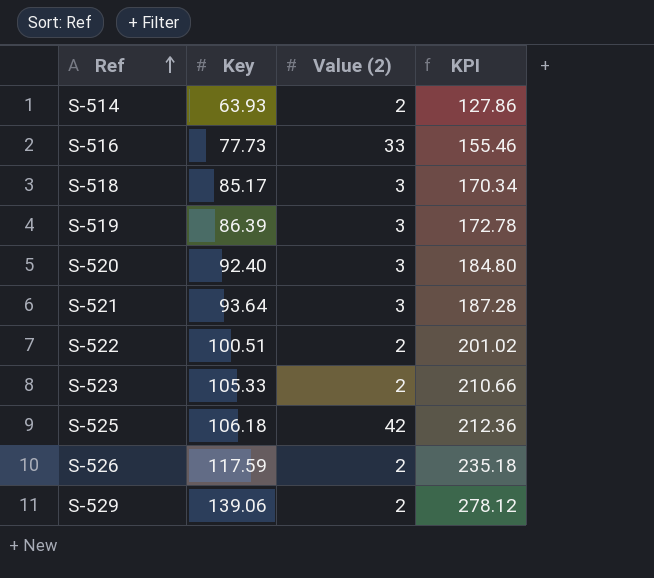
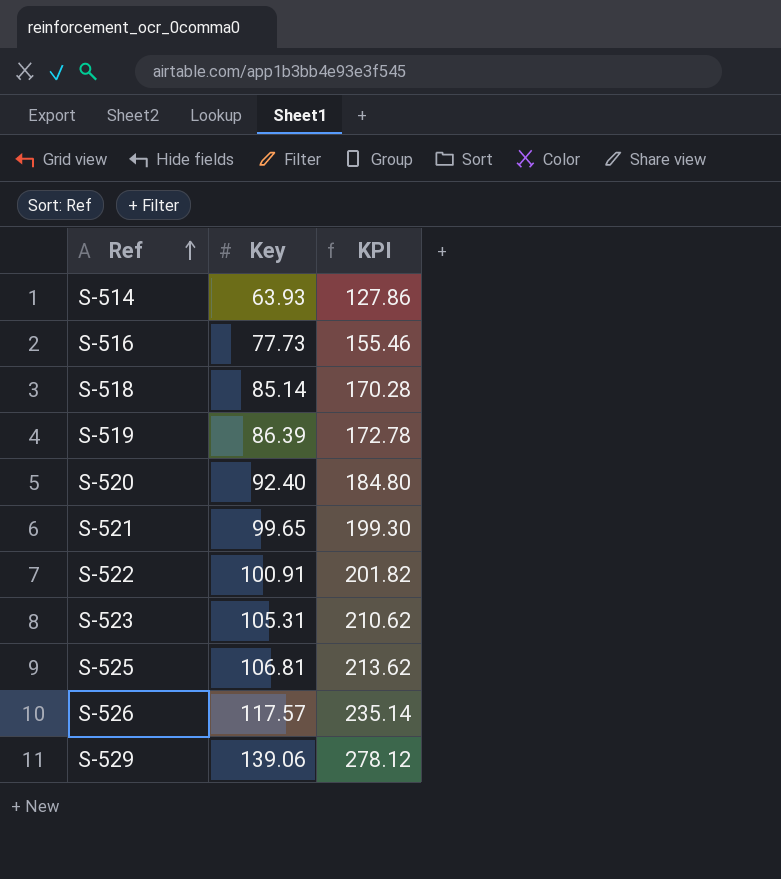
column Value (2) | position: 3 -> none
S-518 | Key: 85.17 -> 85.14
S-518 | KPI: 170.34 -> 170.28
S-521 | Key: 93.64 -> 99.65
S-521 | KPI: 187.28 -> 199.30
S-522 | Key: 100.51 -> 100.91
S-522 | KPI: 201.02 -> 201.82
S-523 | Key: 105.33 -> 105.31
S-523 | KPI: 210.66 -> 210.62
S-525 | Key: 106.18 -> 106.81
S-525 | KPI: 212.36 -> 213.62
S-526 | Key: 117.59 -> 117.57
S-526 | KPI: 235.18 -> 235.14

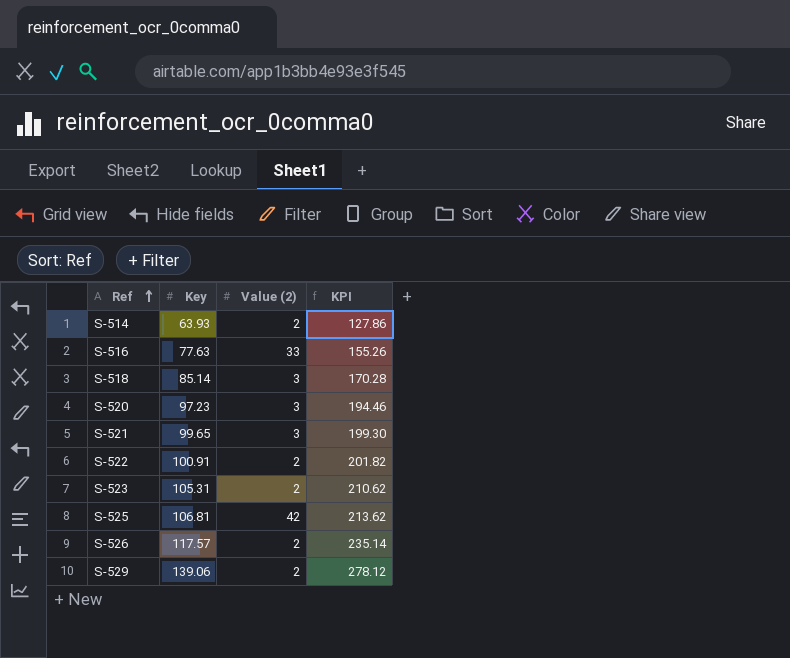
column Value (2) | position: none -> 3
row S-519: 86.39 | 172.78 -> none
S-516 | Key: 77.73 -> 77.63
S-516 | KPI: 155.46 -> 155.26
S-520 | Key: 92.40 -> 97.23
S-520 | KPI: 184.80 -> 194.46

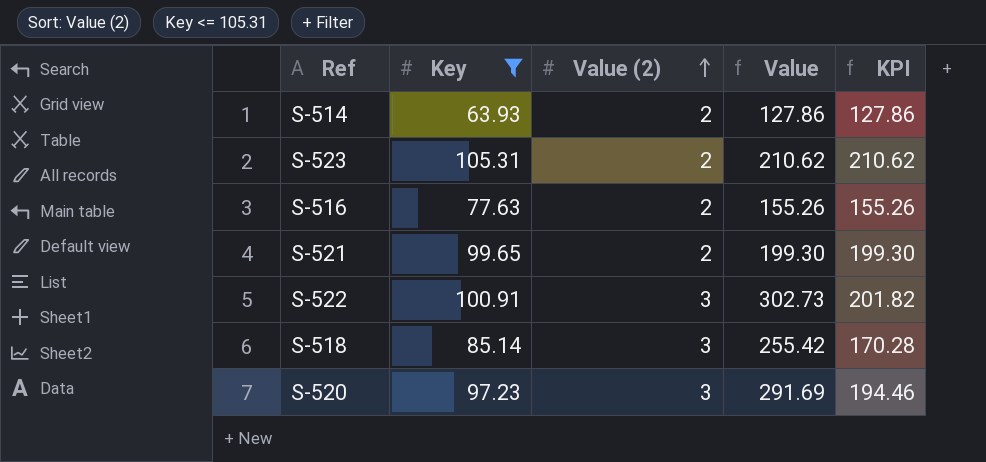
filter: none -> Key <= 105.31
row order: Ref ascending -> Value (2) ascending
column Value | formula: none -> [Key] * [Value (2)]
S-516 | Value (2): 33 -> 2
S-521 | Value (2): 3 -> 2
S-522 | Value (2): 2 -> 3

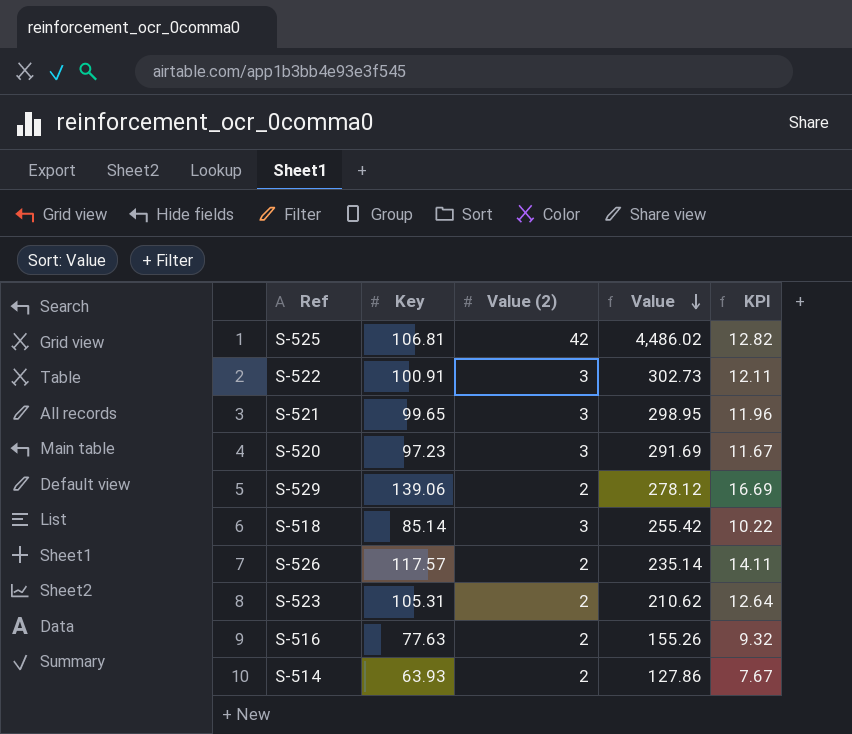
filter: Key <= 105.31 -> none
row order: Value (2) ascending -> Value descending
column KPI | formula: [Key] * 2 -> [Key] * 0.12
S-521 | Value (2): 2 -> 3
S-521 | Value: 199.30 -> 298.95

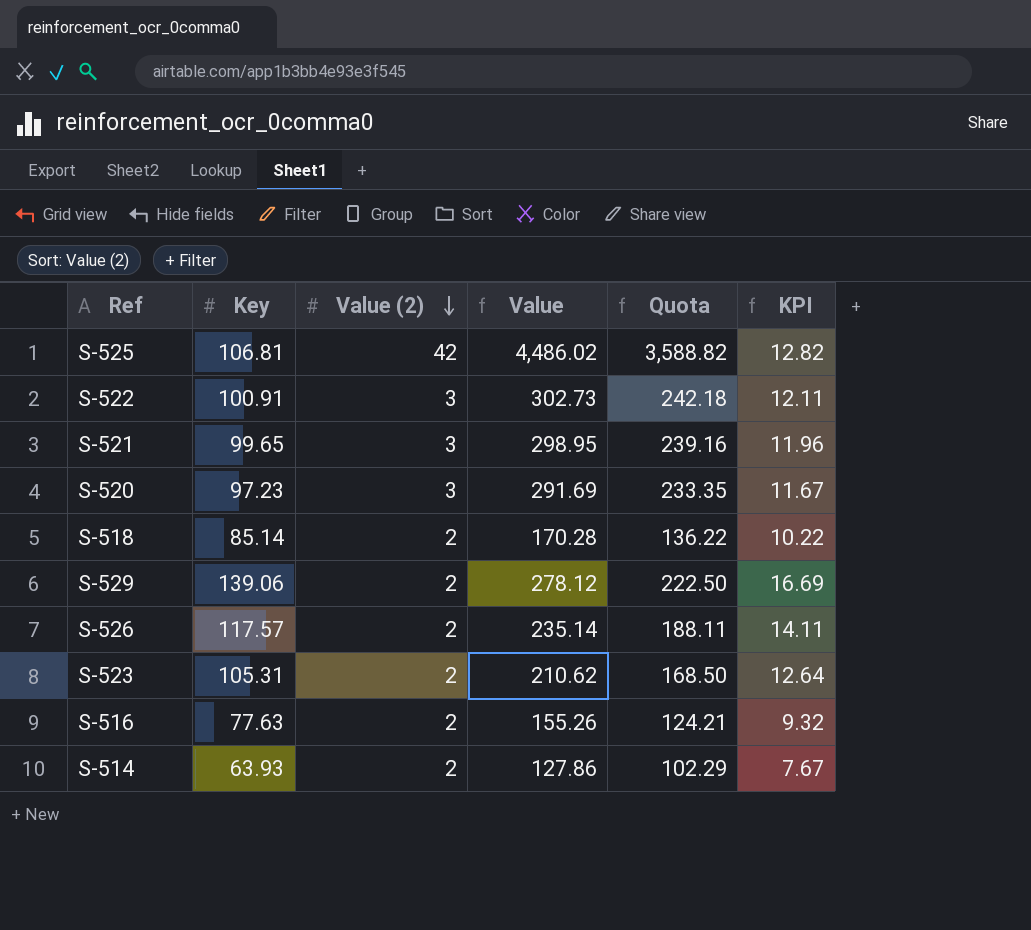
row order: Value descending -> Value (2) descending
column Quota | formula: none -> [Value] * 0.8
S-518 | Value (2): 3 -> 2
S-518 | Value: 255.42 -> 170.28

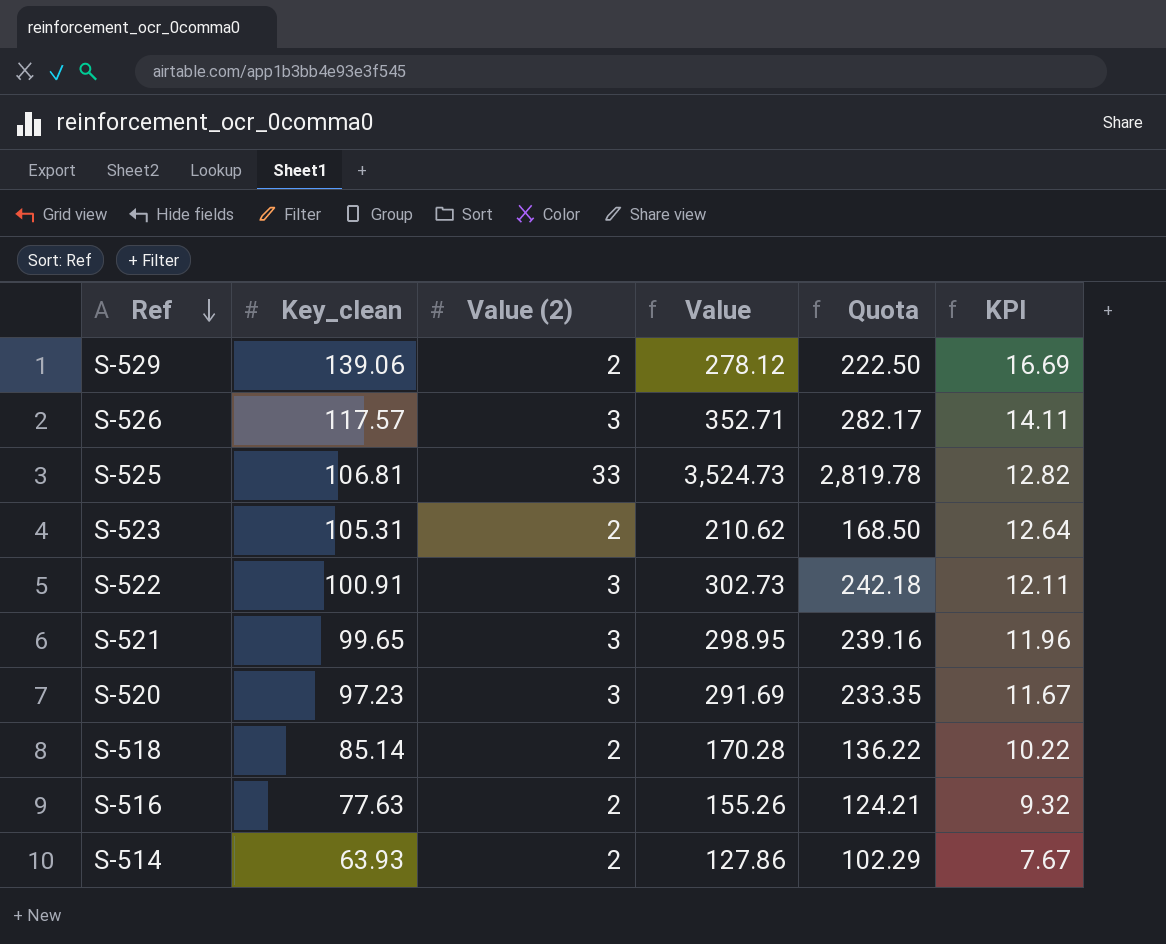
row order: Value (2) descending -> Ref descending
column name: Key -> Key_clean
S-526 | Value (2): 2 -> 3
S-526 | Value: 235.14 -> 352.71
S-526 | Quota: 188.11 -> 282.17
S-525 | Value (2): 42 -> 33
S-525 | Value: 4,486.02 -> 3,524.73
S-525 | Quota: 3,588.82 -> 2,819.78

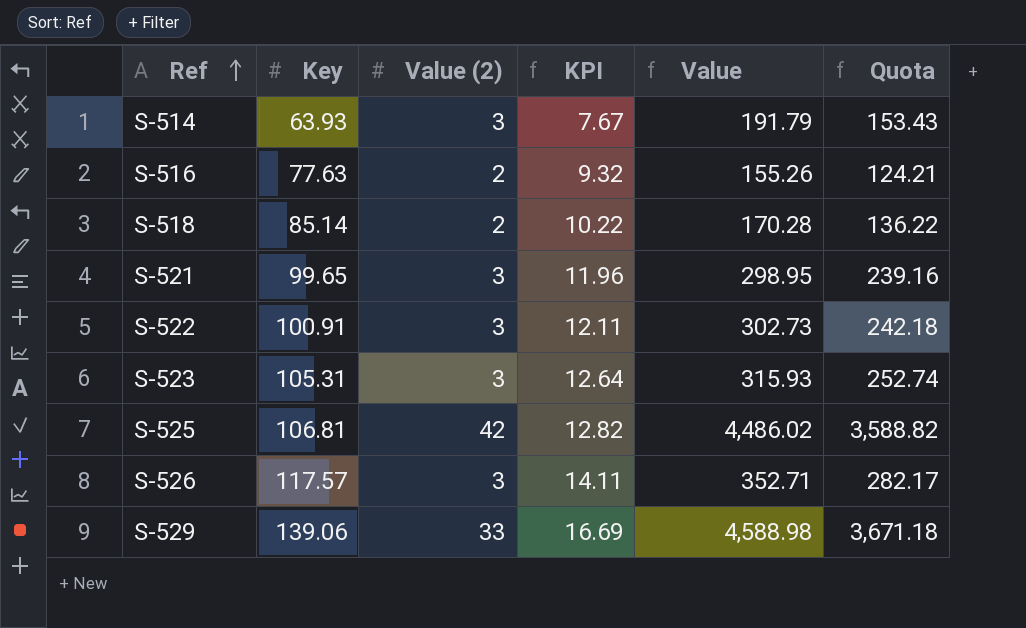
row order: Ref descending -> Ref ascending
column name: Key_clean -> Key
column KPI | position: 6 -> 4
row S-520: 97.23 | 3 | 291.69 | 233.35 | 11.67 -> none
S-514 | Value (2): 2 -> 3
S-514 | Value: 127.86 -> 191.79
S-514 | Quota: 102.29 -> 153.43
S-523 | Value (2): 2 -> 3
S-523 | Value: 210.62 -> 315.93
S-523 | Quota: 168.50 -> 252.74
S-525 | Value (2): 33 -> 42
S-525 | Value: 3,524.73 -> 4,486.02
S-525 | Quota: 2,819.78 -> 3,588.82
S-529 | Value (2): 2 -> 33
S-529 | Value: 278.12 -> 4,588.98
S-529 | Quota: 222.50 -> 3,671.18

